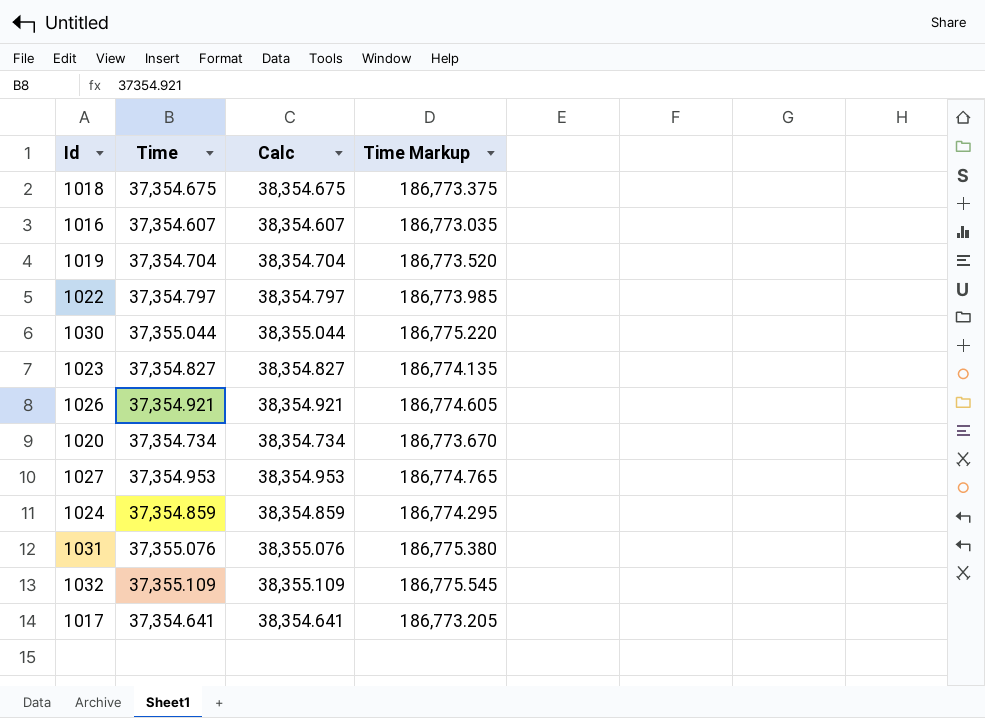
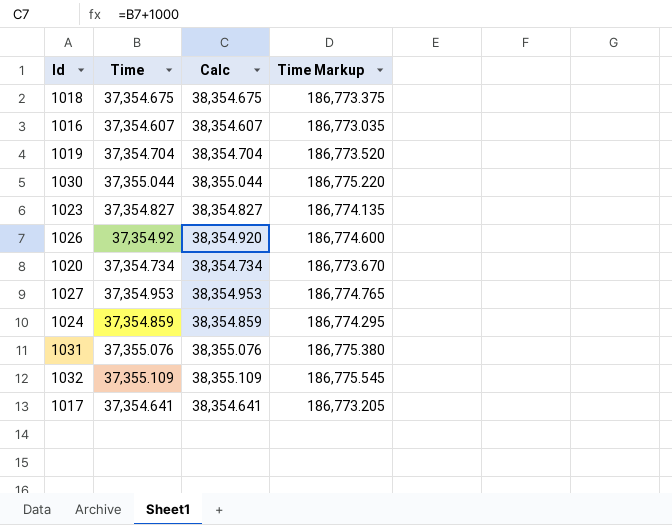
row 1022: 37,354.797 | 38,354.797 | 186,773.985 -> none
1026 | Time: 37,354.921 -> 37,354.92
1026 | Calc: 38,354.921 -> 38,354.920
1026 | Time Markup: 186,774.605 -> 186,774.600

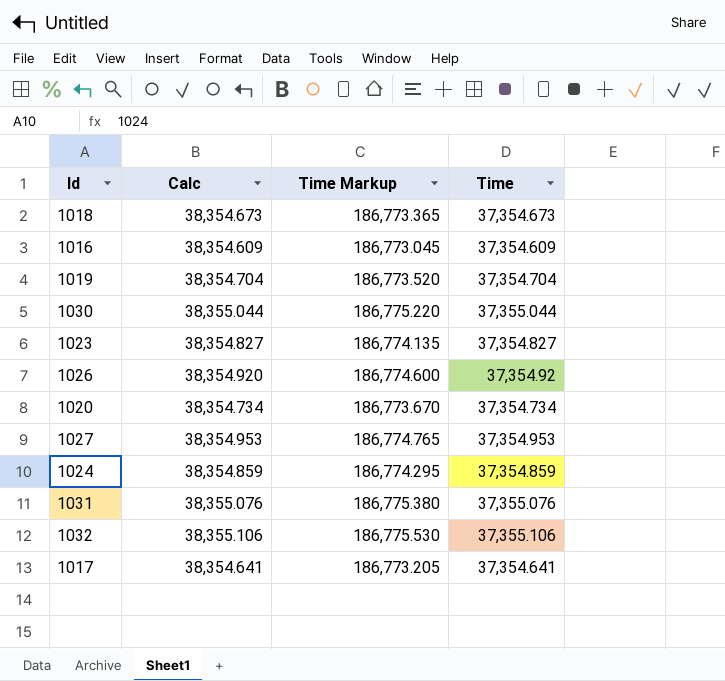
column Time | position: 2 -> 4
1018 | Calc: 38,354.675 -> 38,354.673
1018 | Time Markup: 186,773.375 -> 186,773.365
1018 | Time: 37,354.675 -> 37,354.673
1016 | Calc: 38,354.607 -> 38,354.609
1016 | Time Markup: 186,773.035 -> 186,773.045
1016 | Time: 37,354.607 -> 37,354.609
1032 | Calc: 38,355.109 -> 38,355.106
1032 | Time Markup: 186,775.545 -> 186,775.530
1032 | Time: 37,355.109 -> 37,355.106

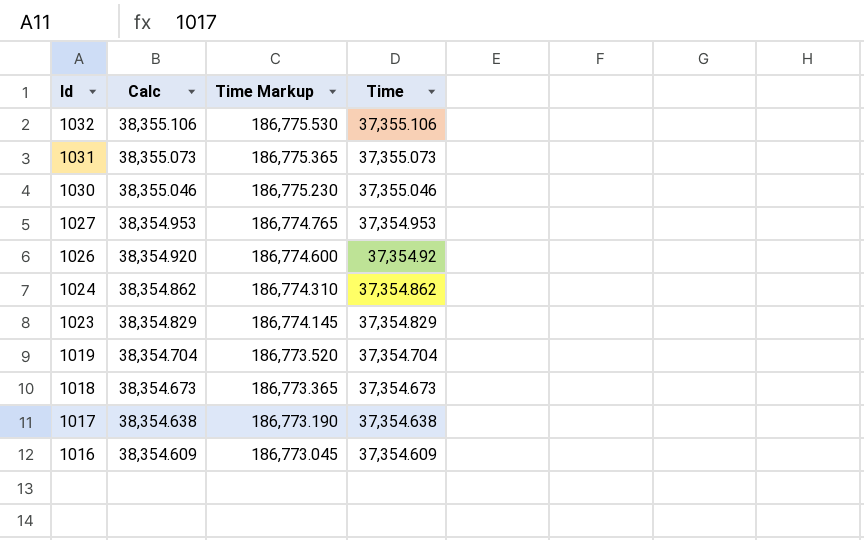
row order: none -> Id descending
row 1020: 38,354.734 | 186,773.670 | 37,354.734 -> none
1031 | Calc: 38,355.076 -> 38,355.073
1031 | Time Markup: 186,775.380 -> 186,775.365
1031 | Time: 37,355.076 -> 37,355.073
1030 | Calc: 38,355.044 -> 38,355.046
1030 | Time Markup: 186,775.220 -> 186,775.230
1030 | Time: 37,355.044 -> 37,355.046
1024 | Calc: 38,354.859 -> 38,354.862
1024 | Time Markup: 186,774.295 -> 186,774.310
1024 | Time: 37,354.859 -> 37,354.862
1023 | Calc: 38,354.827 -> 38,354.829
1023 | Time Markup: 186,774.135 -> 186,774.145
1023 | Time: 37,354.827 -> 37,354.829
1017 | Calc: 38,354.641 -> 38,354.638
1017 | Time Markup: 186,773.205 -> 186,773.190
1017 | Time: 37,354.641 -> 37,354.638

